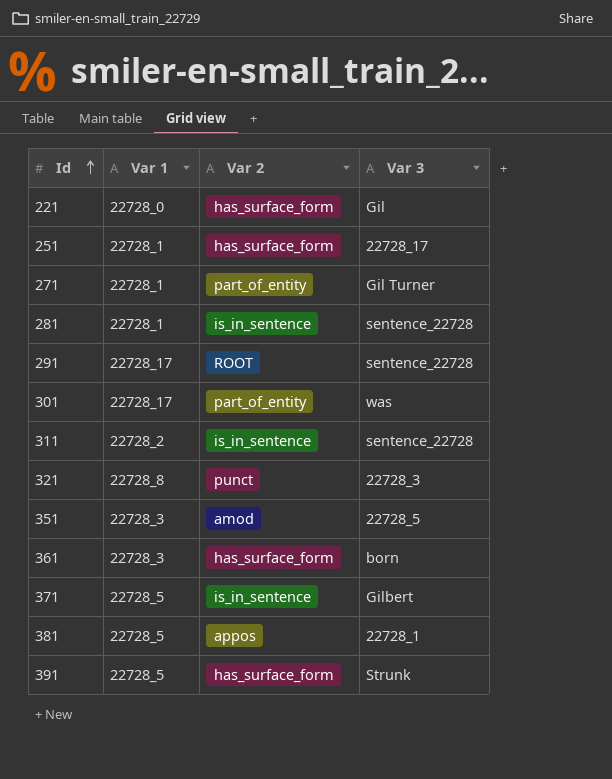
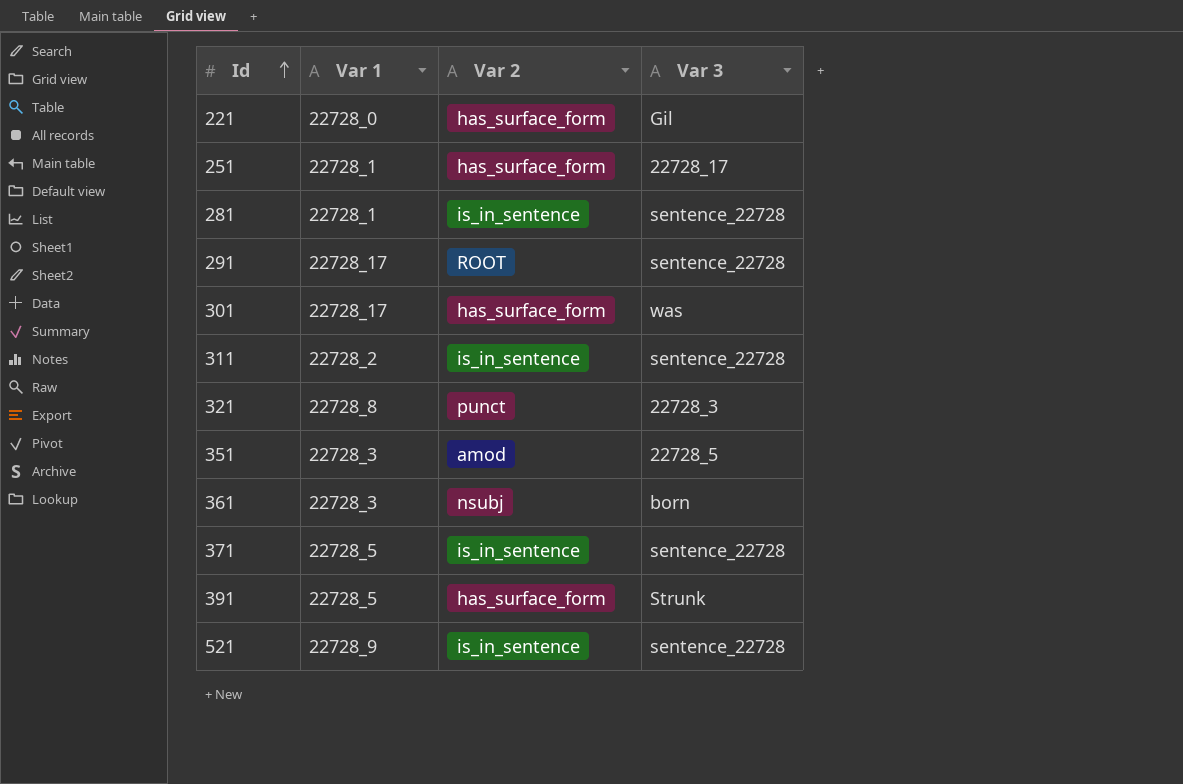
row 271: 22728_1 | part_of_entity | Gil Turner -> none
row 381: 22728_5 | appos | 22728_1 -> none
301 | Var 2: part_of_entity -> has_surface_form
361 | Var 2: has_surface_form -> nsubj
371 | Var 3: Gilbert -> sentence_22728
row 521: none -> 22728_9 | is_in_sentence | sentence_22728

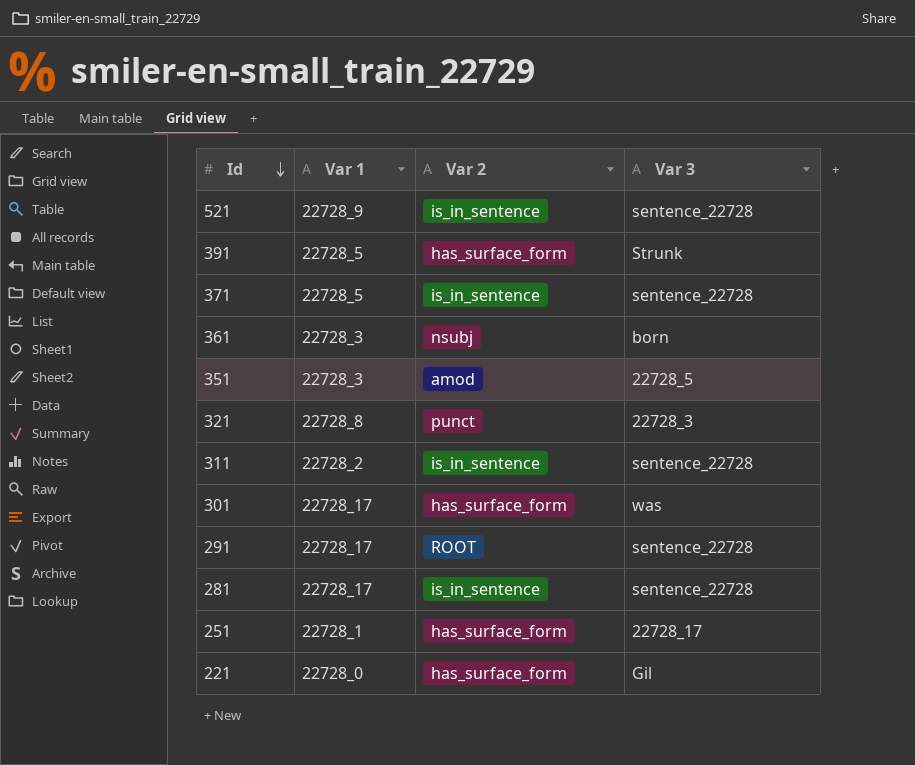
row order: Id ascending -> Id descending
281 | Var 1: 22728_1 -> 22728_17

